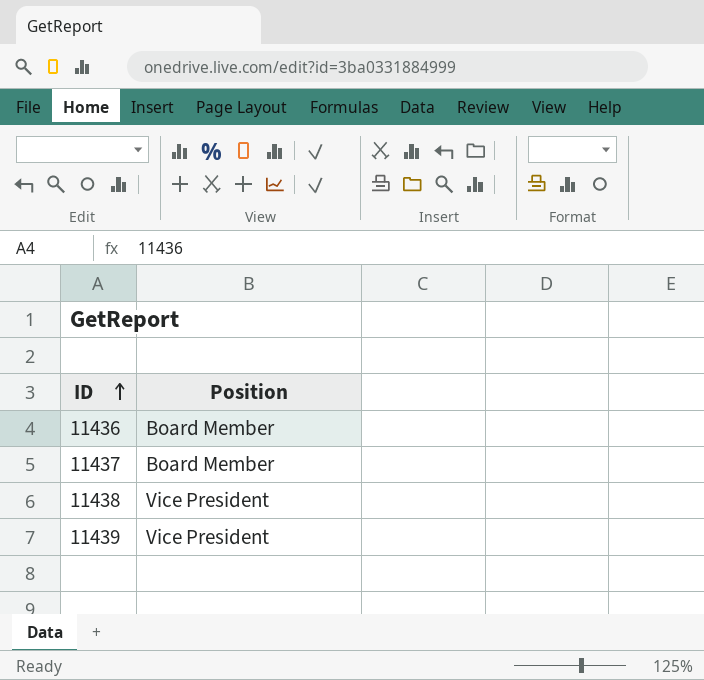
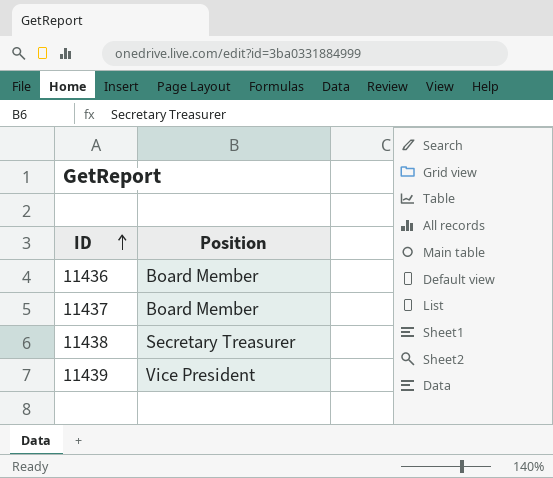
11438 | Position: Vice President -> Secretary Treasurer

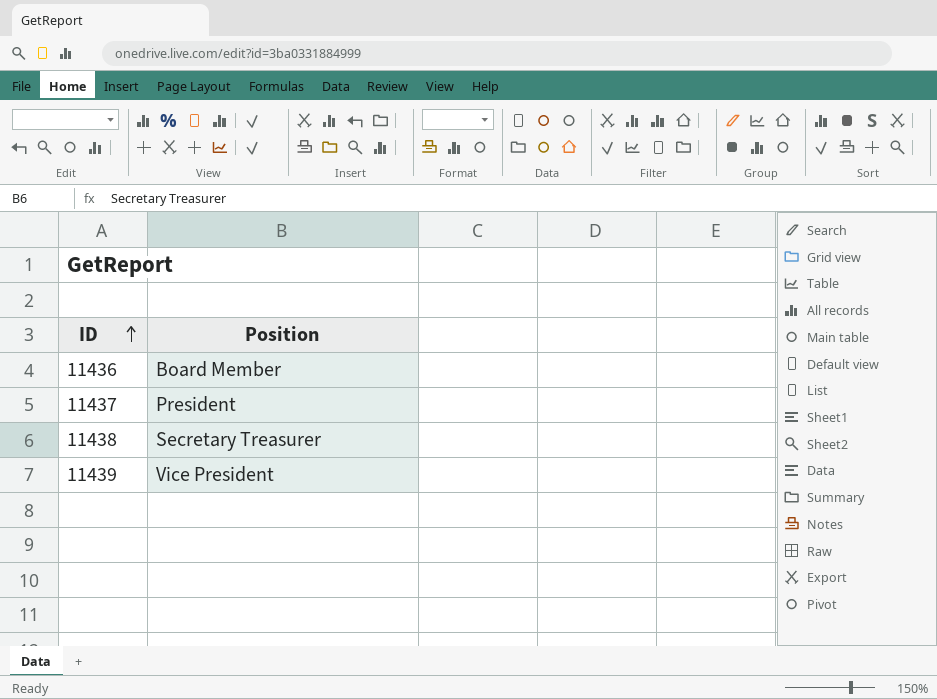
11437 | Position: Board Member -> President

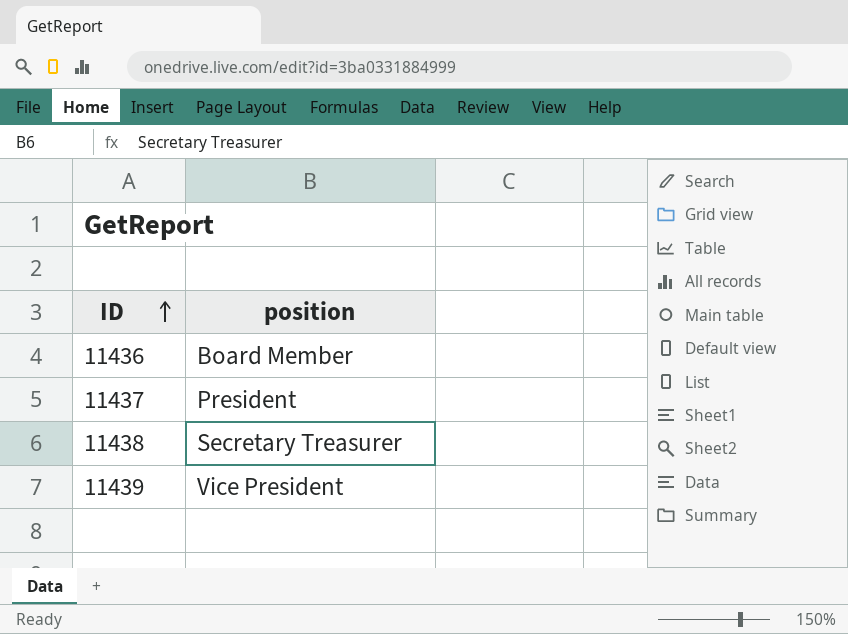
column name: Position -> position

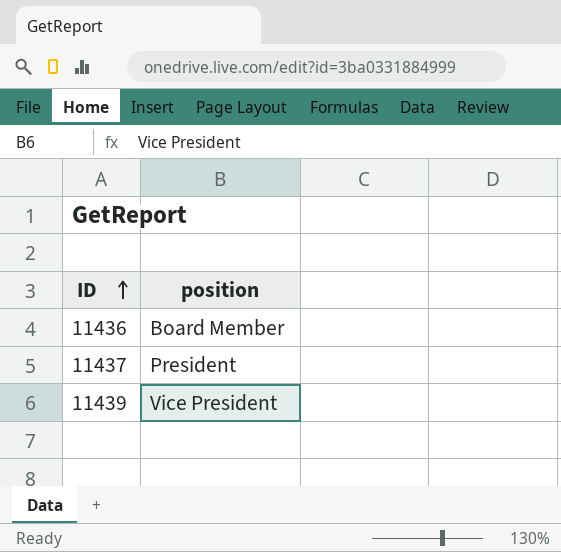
row 11438: Secretary Treasurer -> none

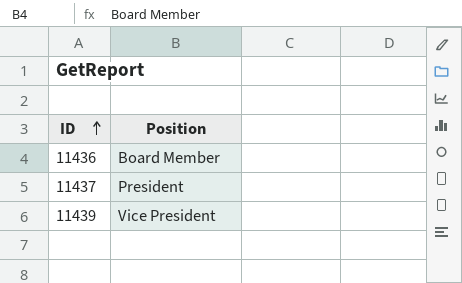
column name: position -> Position

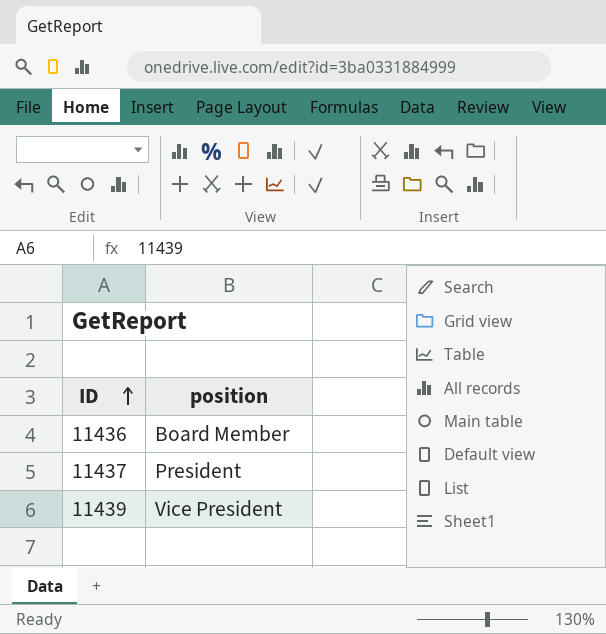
column name: Position -> position

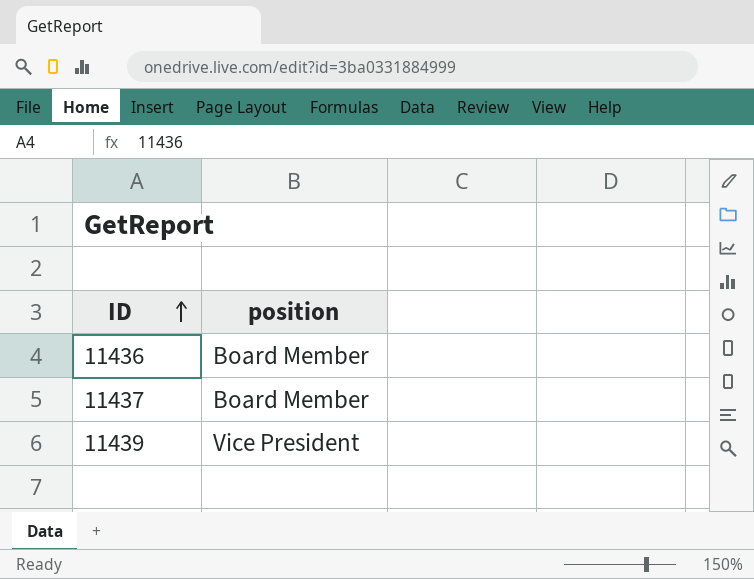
11437 | position: President -> Board Member

